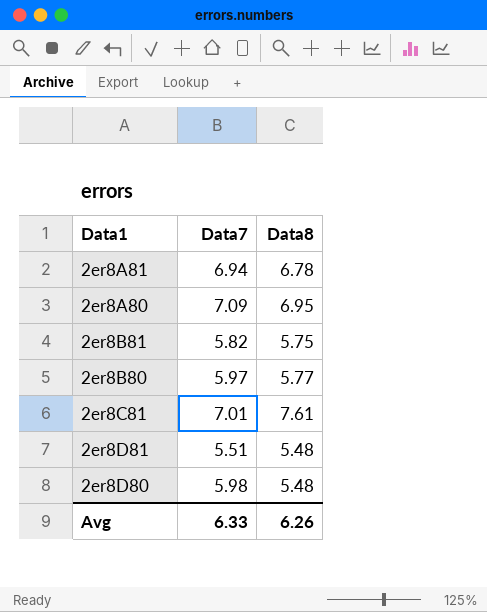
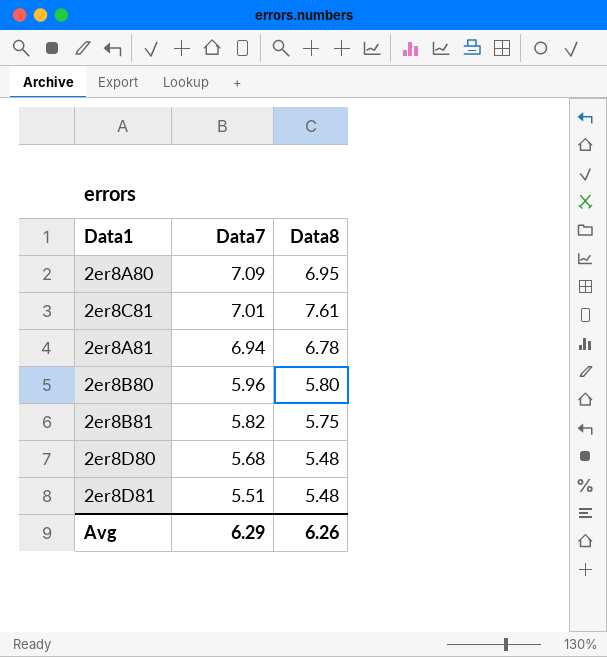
row order: none -> Data7 descending
2er8B80 | Data7: 5.97 -> 5.96
2er8B80 | Data8: 5.77 -> 5.80
2er8D80 | Data7: 5.98 -> 5.68
Avg | Data7: 6.33 -> 6.29

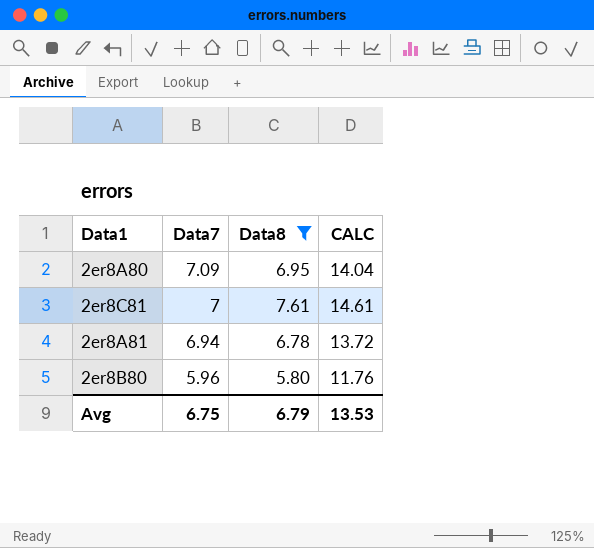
filter: none -> Data8 >= 5.80
column CALC | formula: none -> [Data7] + [Data8]
2er8C81 | Data7: 7.01 -> 7
Avg | Data7: 6.29 -> 6.75
Avg | Data8: 6.26 -> 6.79

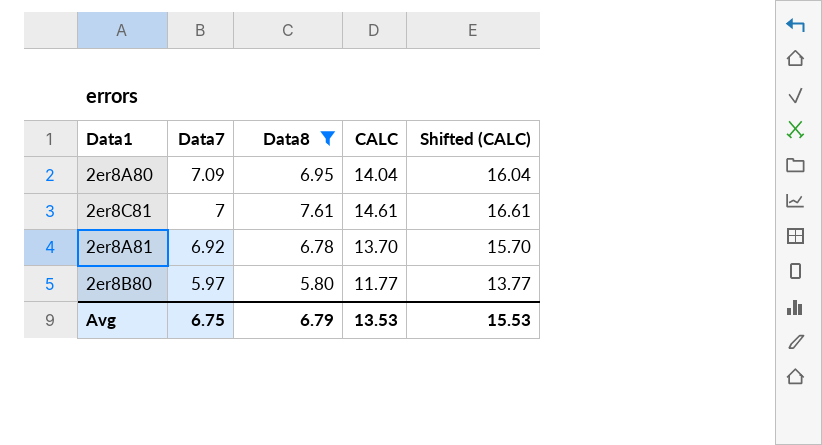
column Shifted (CALC) | formula: none -> [CALC] + 2
2er8A81 | Data7: 6.94 -> 6.92
2er8A81 | CALC: 13.72 -> 13.70
2er8B80 | Data7: 5.96 -> 5.97
2er8B80 | CALC: 11.76 -> 11.77

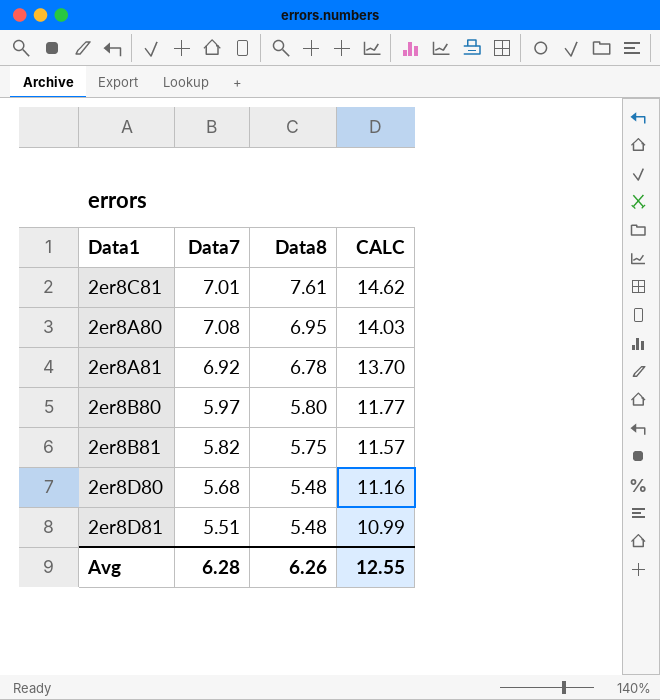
filter: Data8 >= 5.80 -> none
row order: Data7 descending -> Data8 descending
column Shifted (CALC) | formula: [CALC] + 2 -> none
2er8C81 | Data7: 7 -> 7.01
2er8C81 | CALC: 14.61 -> 14.62
2er8A80 | Data7: 7.09 -> 7.08
2er8A80 | CALC: 14.04 -> 14.03
Avg | Data7: 6.75 -> 6.28
Avg | Data8: 6.79 -> 6.26
Avg | CALC: 13.53 -> 12.55

